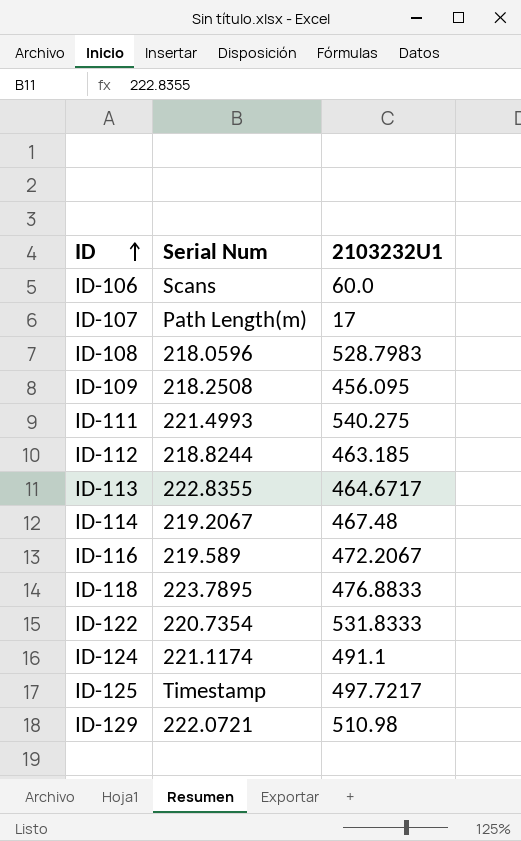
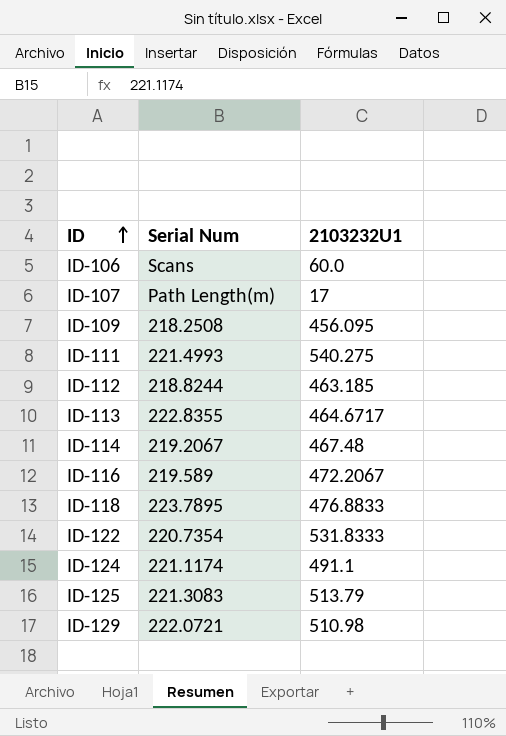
row ID-108: 218.0596 | 528.7983 -> none
ID-125 | Serial Num: Timestamp -> 221.3083
ID-125 | 2103232U1: 497.7217 -> 513.79

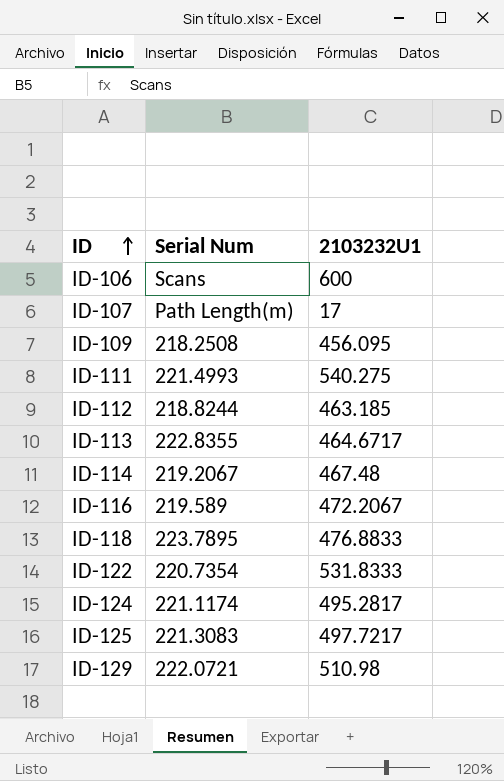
ID-106 | 2103232U1: 60.0 -> 600
ID-124 | 2103232U1: 491.1 -> 495.2817
ID-125 | 2103232U1: 513.79 -> 497.7217

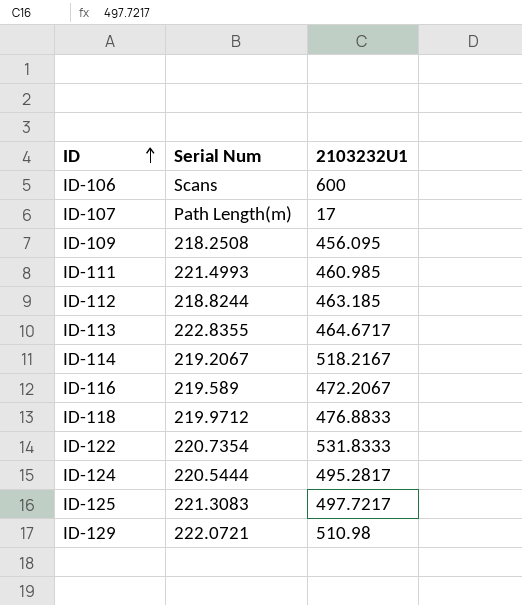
ID-111 | 2103232U1: 540.275 -> 460.985
ID-114 | 2103232U1: 467.48 -> 518.2167
ID-118 | Serial Num: 223.7895 -> 219.9712
ID-124 | Serial Num: 221.1174 -> 220.5444

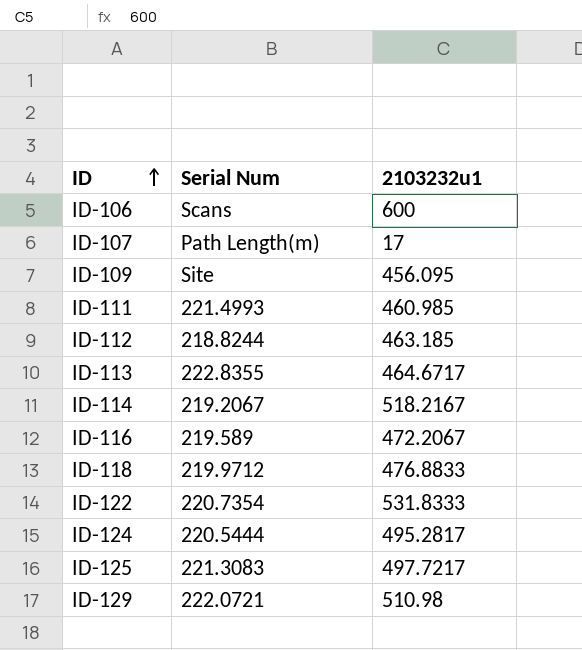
column name: 2103232U1 -> 2103232u1
ID-109 | Serial Num: 218.2508 -> Site

